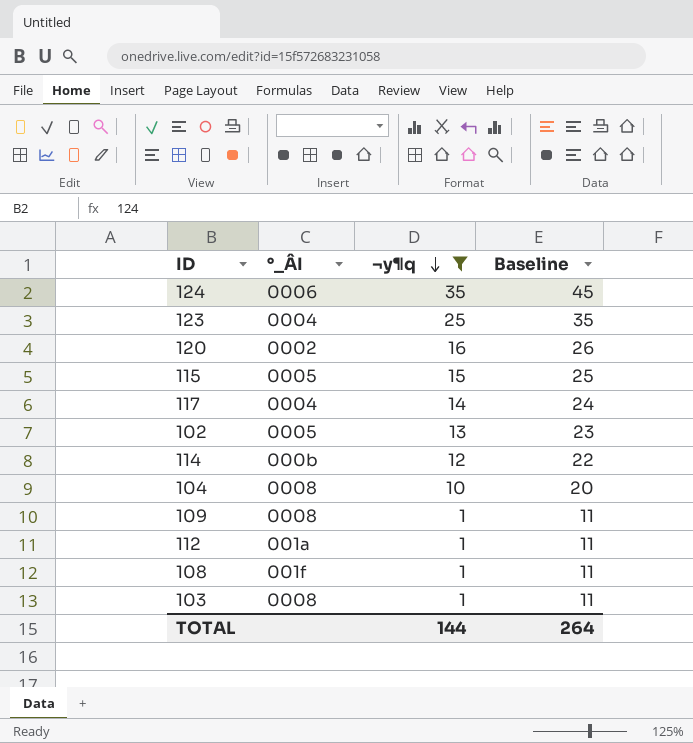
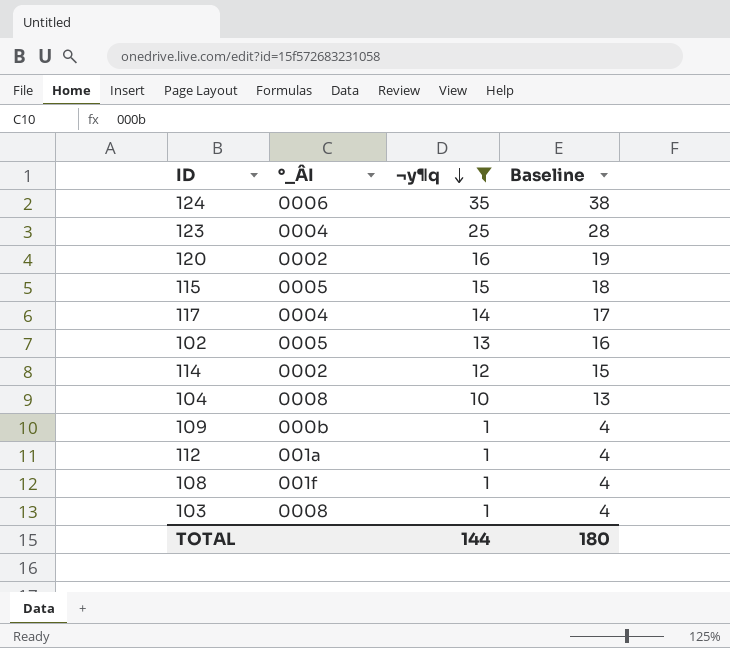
column Baseline | formula: [¬y¶q] + 10 -> [¬y¶q] + 3
114 | °_ÂI: 000b -> 0002
109 | °_ÂI: 0008 -> 000b
TOTAL | Baseline: 264 -> 180

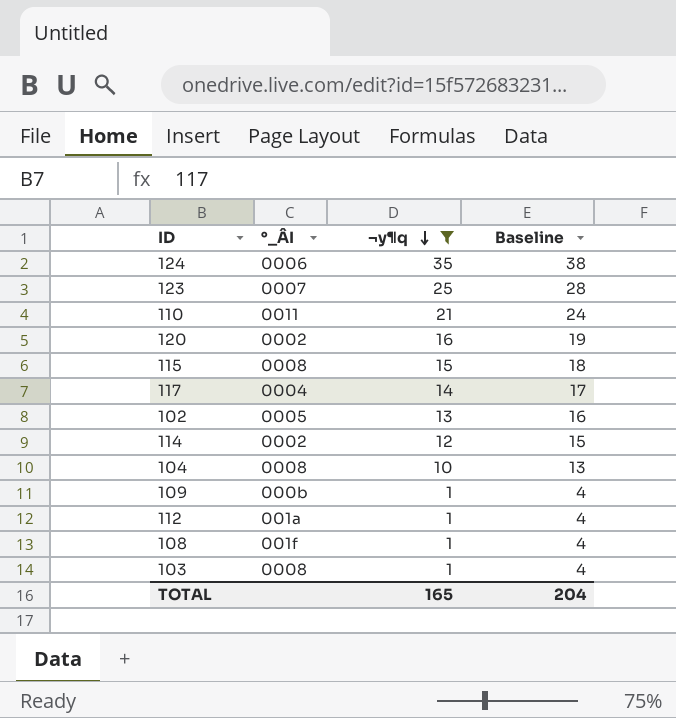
123 | °_ÂI: 0004 -> 0007
row 110: none -> 0011 | 21 | 24
115 | °_ÂI: 0005 -> 0008
TOTAL | ¬y¶q: 144 -> 165
TOTAL | Baseline: 180 -> 204

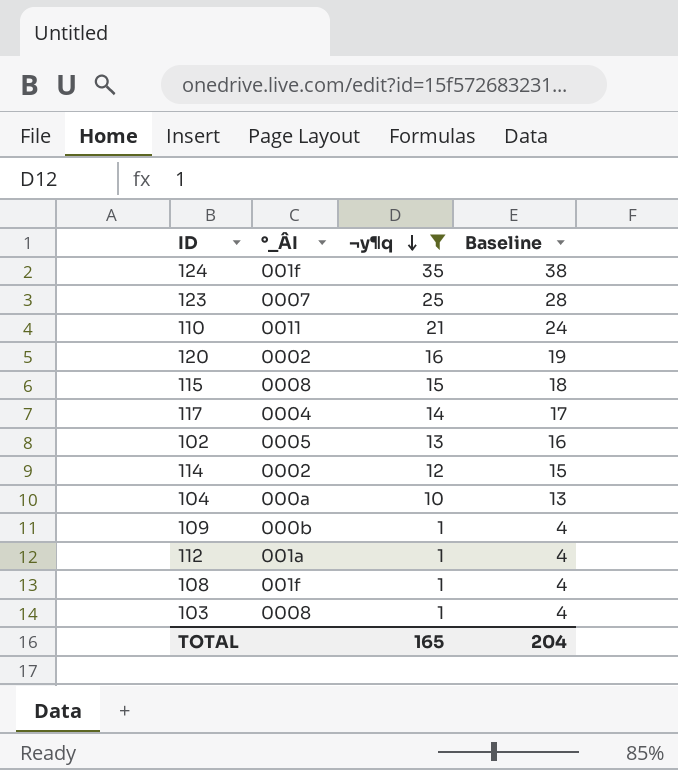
124 | °_ÂI: 0006 -> 001f
104 | °_ÂI: 0008 -> 000a

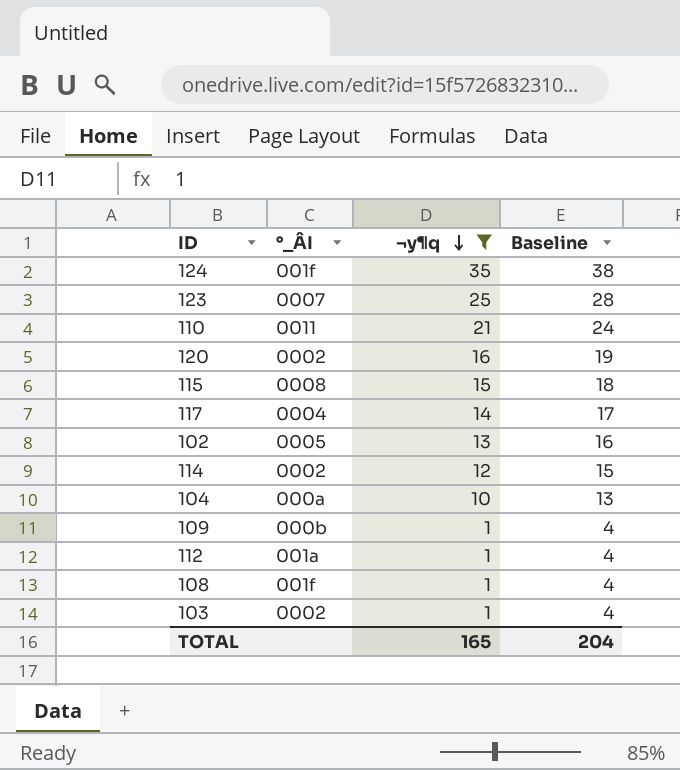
103 | °_ÂI: 0008 -> 0002

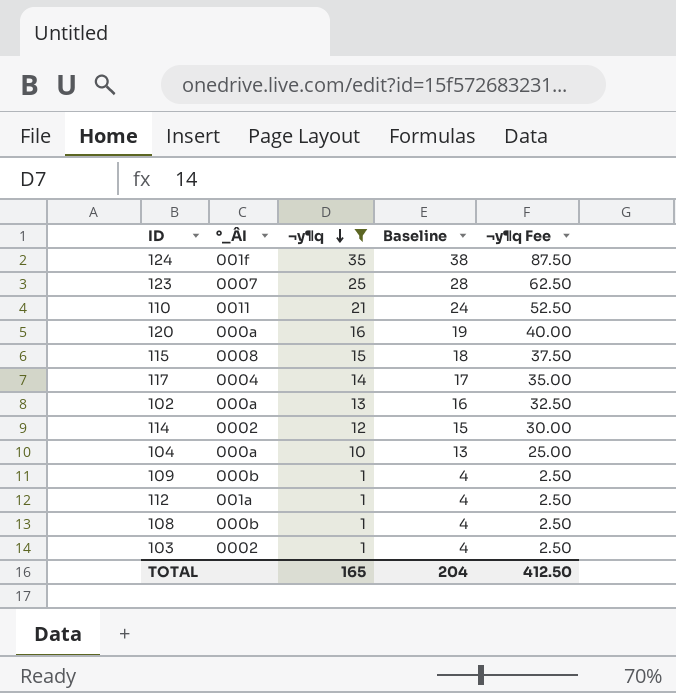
column ¬y¶q Fee | formula: none -> [¬y¶q] * 2.5
120 | °_ÂI: 0002 -> 000a
102 | °_ÂI: 0005 -> 000a
108 | °_ÂI: 001f -> 000b

